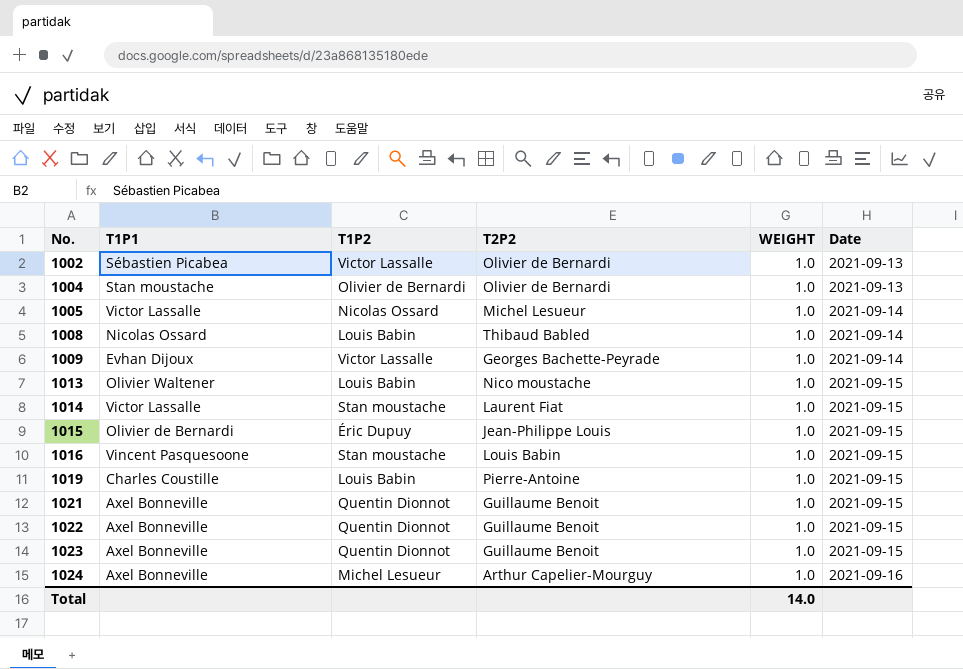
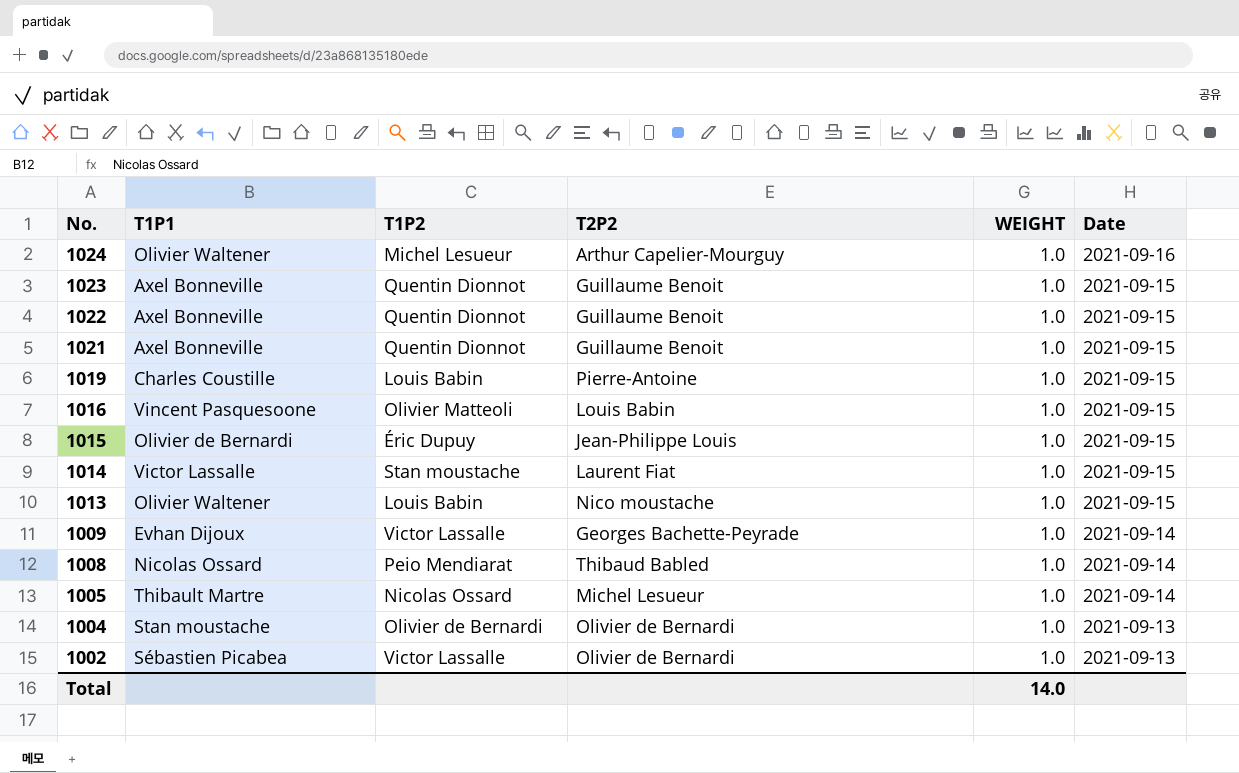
row order: No. ascending -> No. descending
1024 | T1P1: Axel Bonneville -> Olivier Waltener
1016 | T1P2: Stan moustache -> Olivier Matteoli
1008 | T1P2: Louis Babin -> Peio Mendiarat
1005 | T1P1: Victor Lassalle -> Thibault Martre

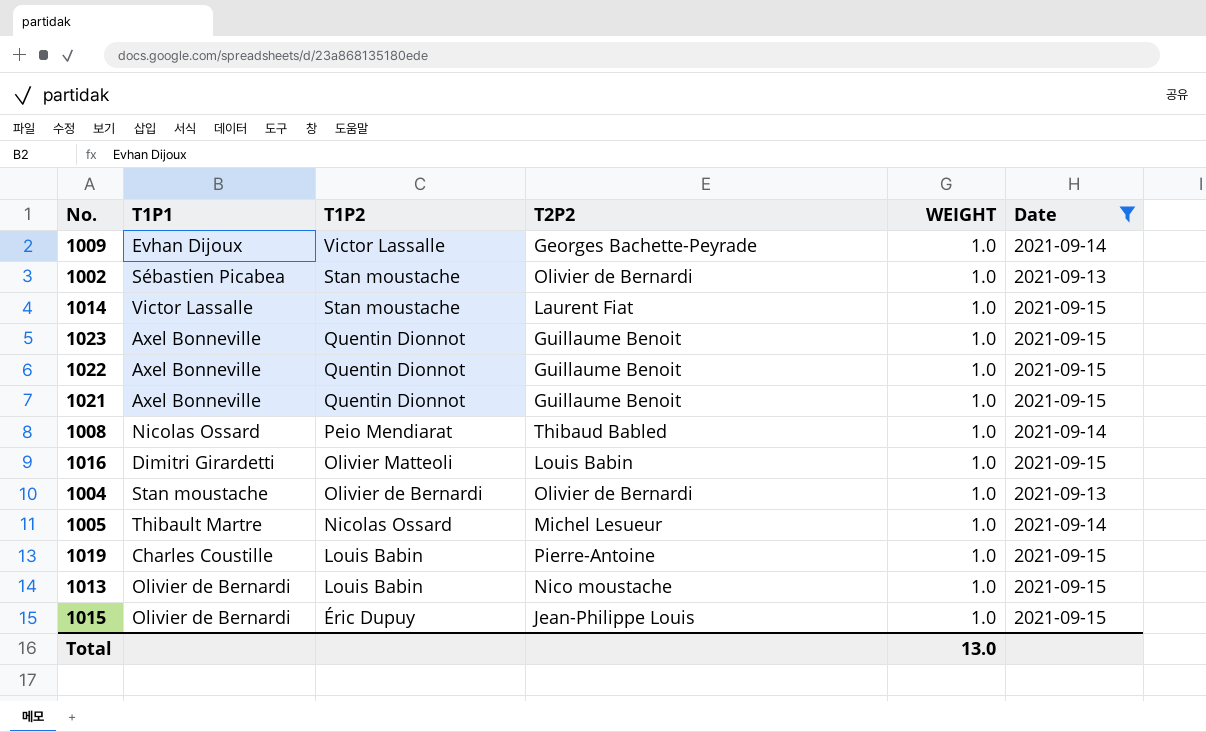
filter: none -> Date != 2021-09-16
row order: No. descending -> T1P2 descending
1002 | T1P2: Victor Lassalle -> Stan moustache
1016 | T1P1: Vincent Pasquesoone -> Dimitri Girardetti
1013 | T1P1: Olivier Waltener -> Olivier de Bernardi
Total | WEIGHT: 14.0 -> 13.0

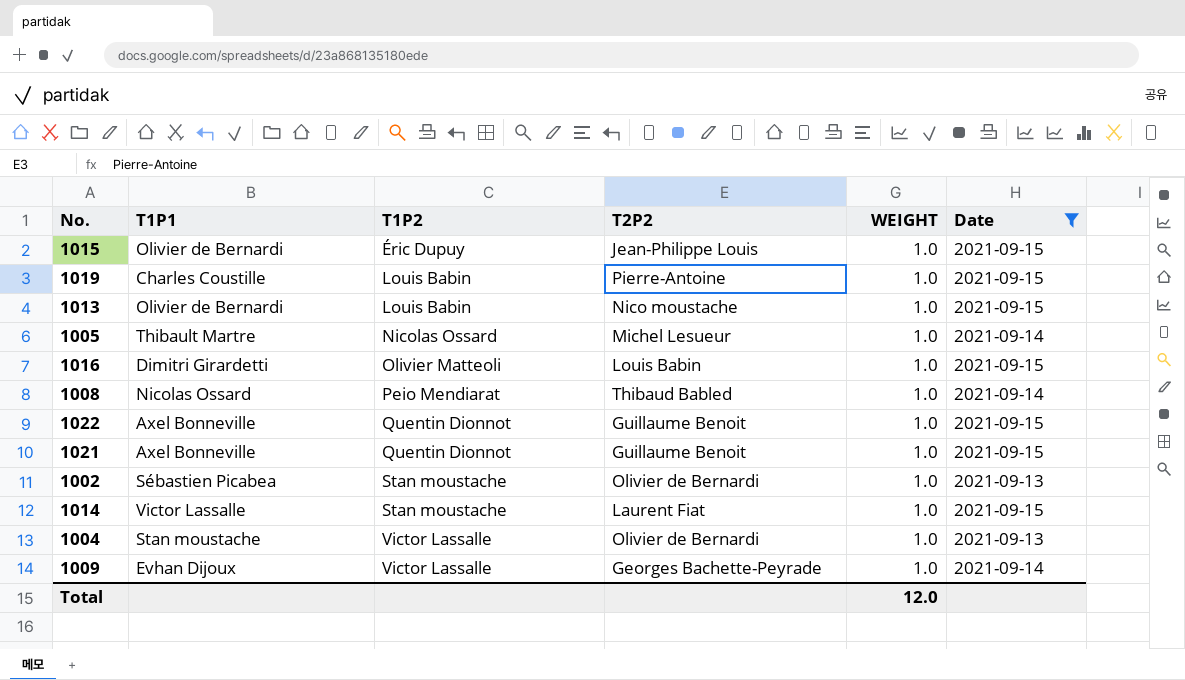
row order: T1P2 descending -> T1P2 ascending
row 1023: Axel Bonneville | Quentin Dionnot | Guillaume Benoit | 1.0 | 2021-09-15 -> none
1004 | T1P2: Olivier de Bernardi -> Victor Lassalle
Total | WEIGHT: 13.0 -> 12.0

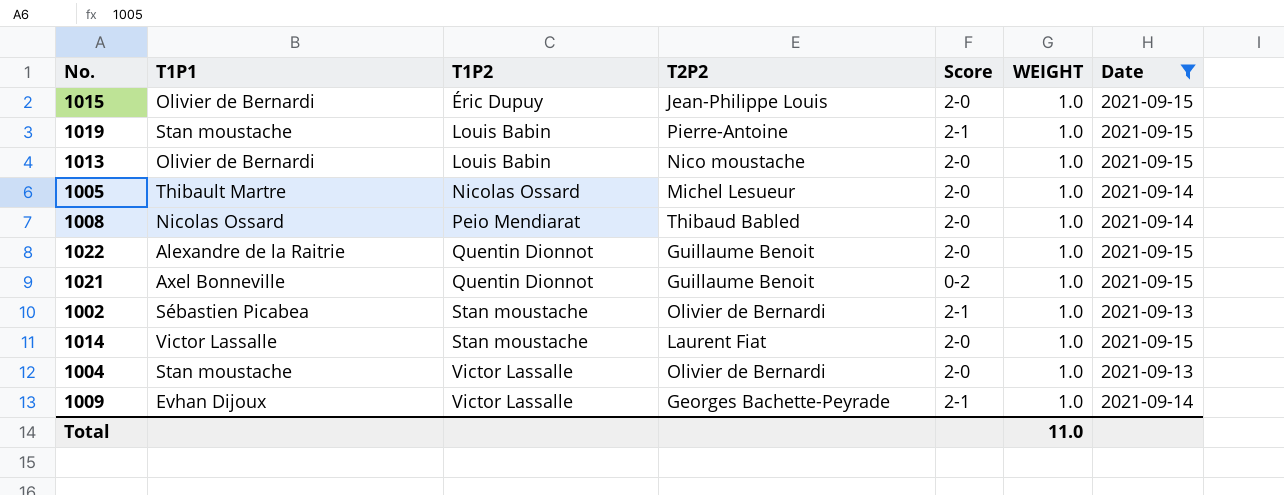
column Score | position: none -> 5
row 1016: Dimitri Girardetti | Olivier Matteoli | Louis Babin | 1.0 | 2021-09-15 -> none
1019 | T1P1: Charles Coustille -> Stan moustache
1022 | T1P1: Axel Bonneville -> Alexandre de la Raitrie
Total | WEIGHT: 12.0 -> 11.0

